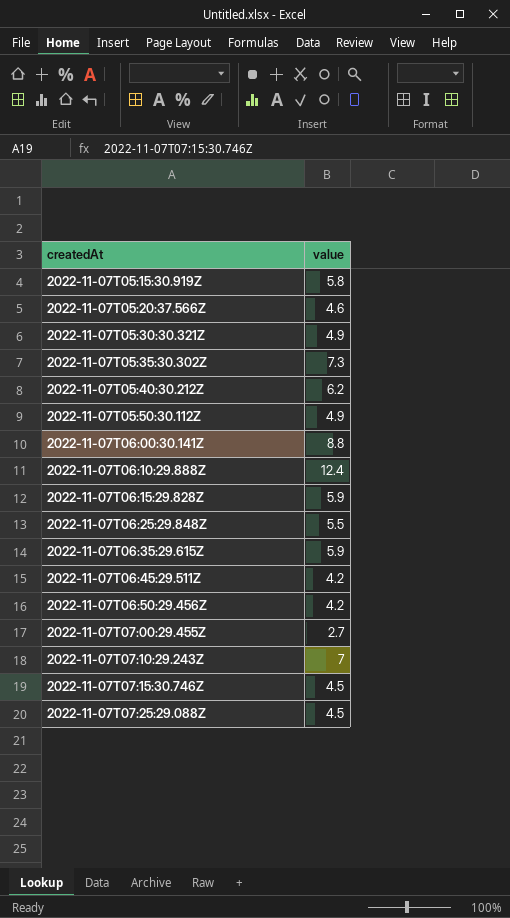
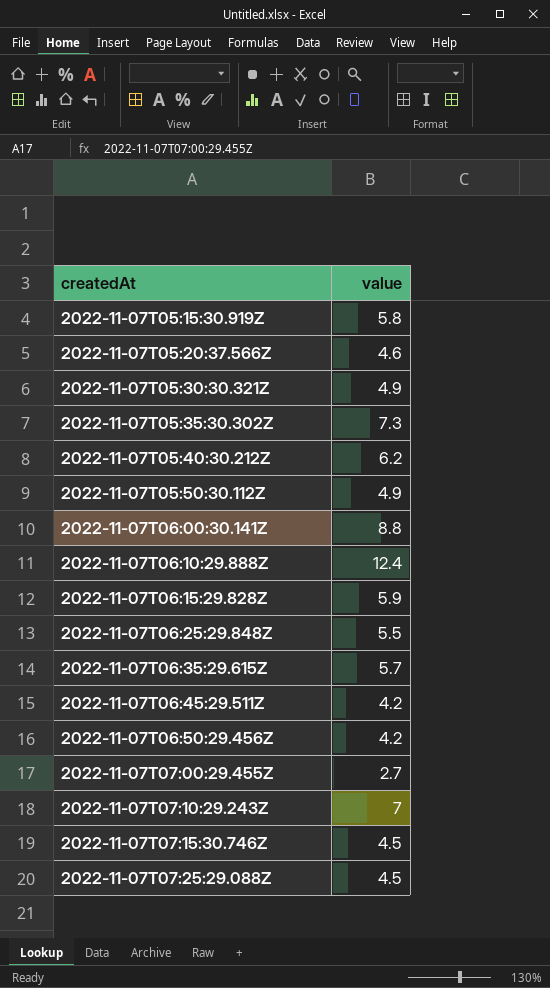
2022-11-07T06:35:29.615Z | value: 5.9 -> 5.7

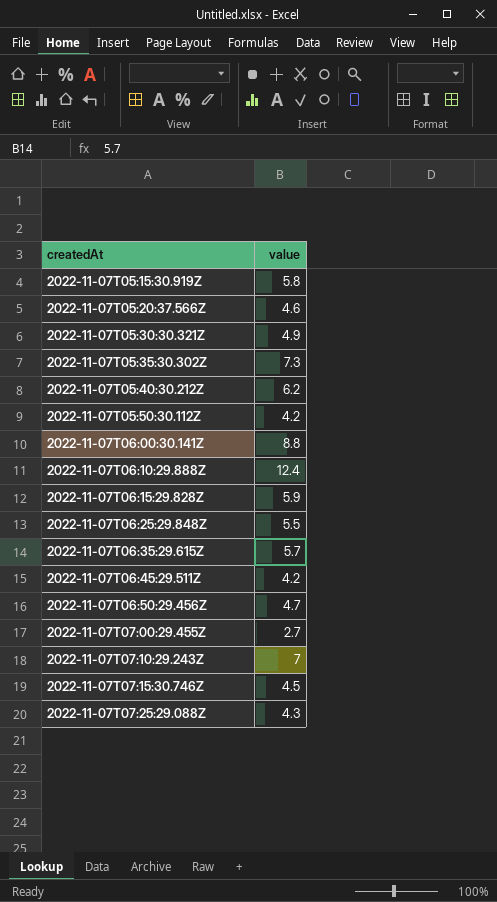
2022-11-07T05:50:30.112Z | value: 4.9 -> 4.2
2022-11-07T06:50:29.456Z | value: 4.2 -> 4.7
2022-11-07T07:25:29.088Z | value: 4.5 -> 4.3

